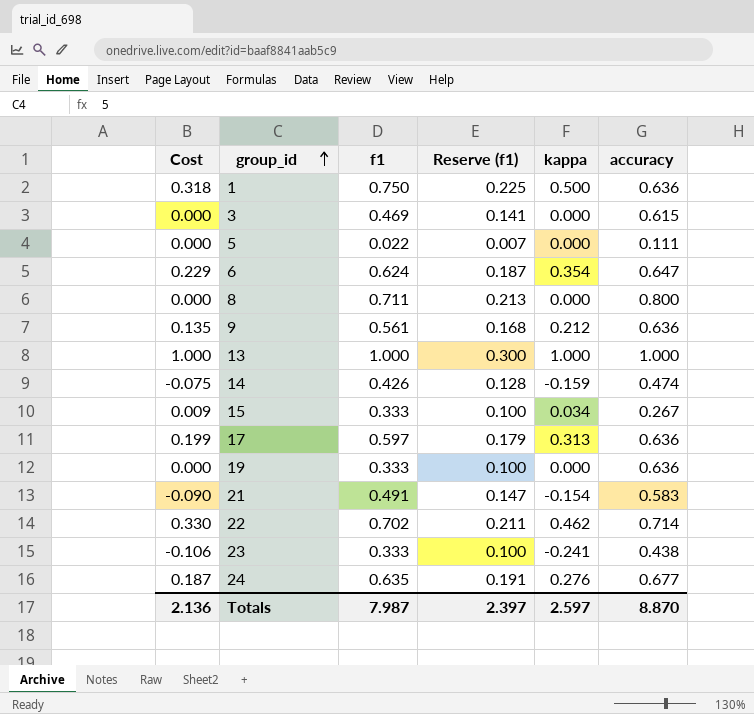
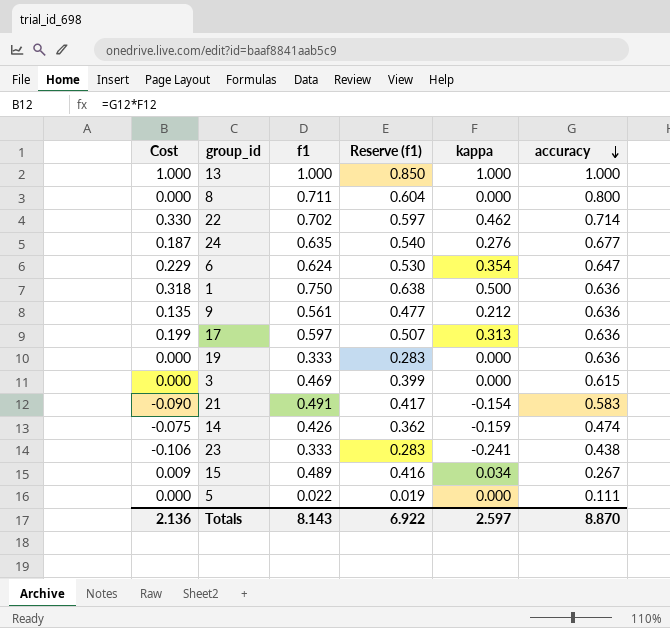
row order: group_id ascending -> accuracy descending
column Reserve (f1) | formula: [f1] * 0.3 -> [f1] * 0.85
15 | f1: 0.333 -> 0.489
Totals | f1: 7.987 -> 8.143
Totals | Reserve (f1): 2.397 -> 6.922

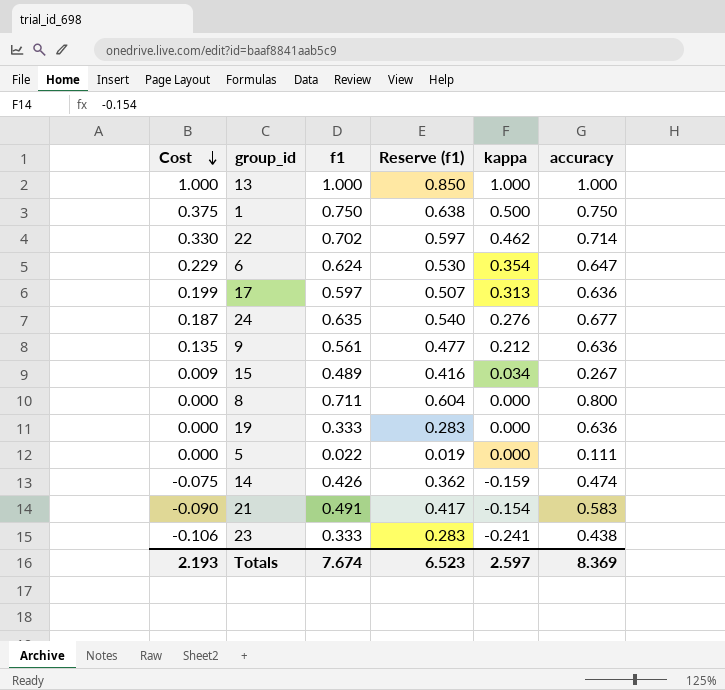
row order: accuracy descending -> Cost descending
row 3: 0.000 | 0.469 | 0.399 | 0.000 | 0.615 -> none
1 | Cost: 0.318 -> 0.375
1 | accuracy: 0.636 -> 0.750
Totals | Cost: 2.136 -> 2.193
Totals | f1: 8.143 -> 7.674
Totals | Reserve (f1): 6.922 -> 6.523
Totals | accuracy: 8.870 -> 8.369

